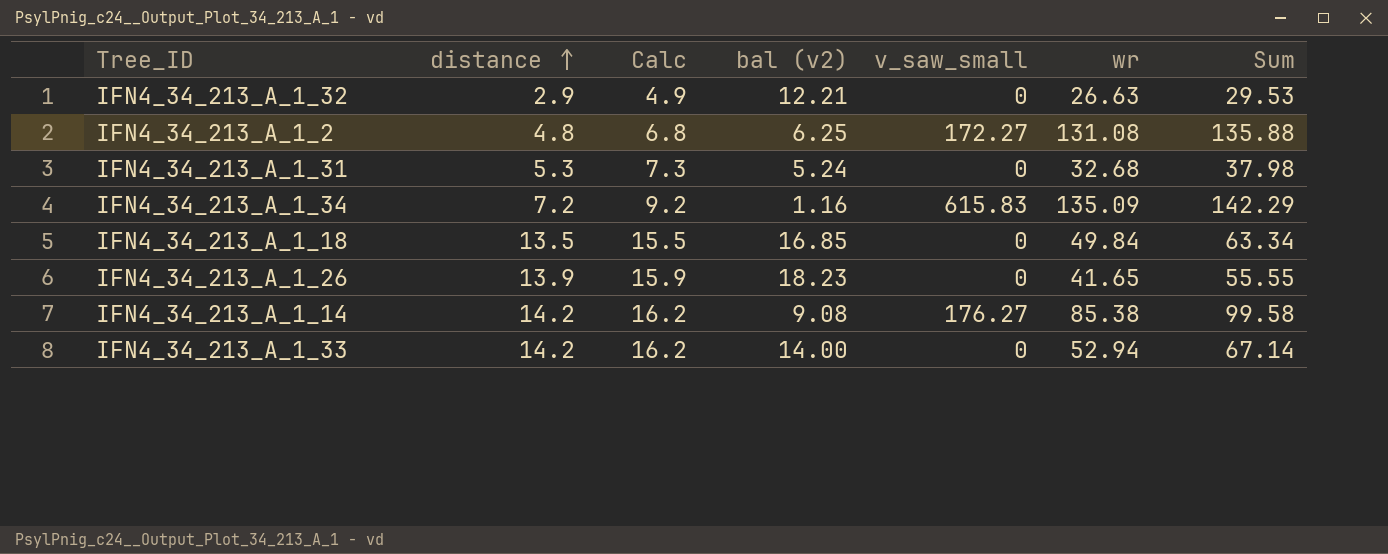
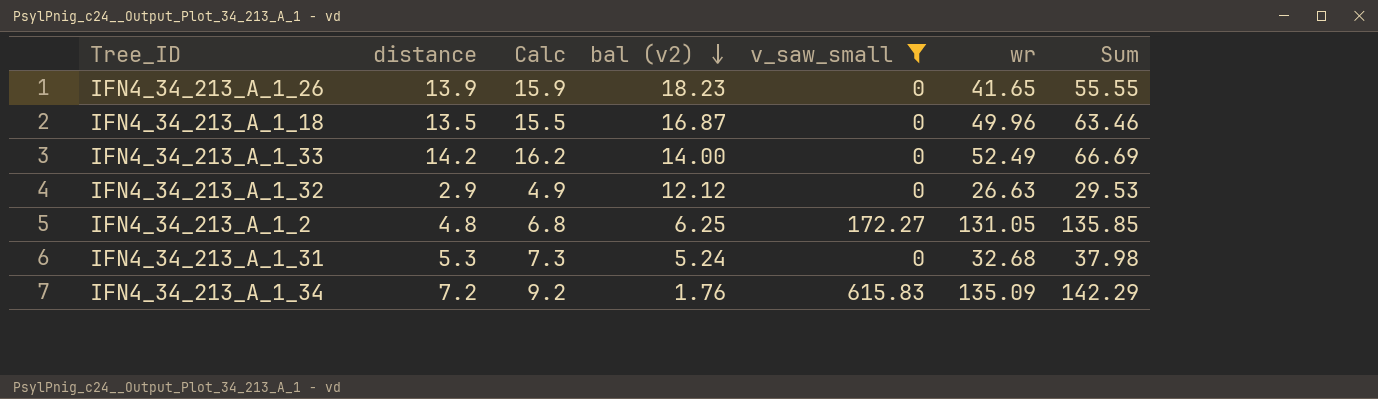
filter: none -> v_saw_small != 176.27
row order: distance ascending -> bal (v2) descending
IFN4_34_213_A_1_18 | bal (v2): 16.85 -> 16.87
IFN4_34_213_A_1_18 | wr: 49.84 -> 49.96
IFN4_34_213_A_1_18 | Sum: 63.34 -> 63.46
IFN4_34_213_A_1_33 | wr: 52.94 -> 52.49
IFN4_34_213_A_1_33 | Sum: 67.14 -> 66.69
IFN4_34_213_A_1_32 | bal (v2): 12.21 -> 12.12
IFN4_34_213_A_1_2 | wr: 131.08 -> 131.05
IFN4_34_213_A_1_2 | Sum: 135.88 -> 135.85
IFN4_34_213_A_1_34 | bal (v2): 1.16 -> 1.76

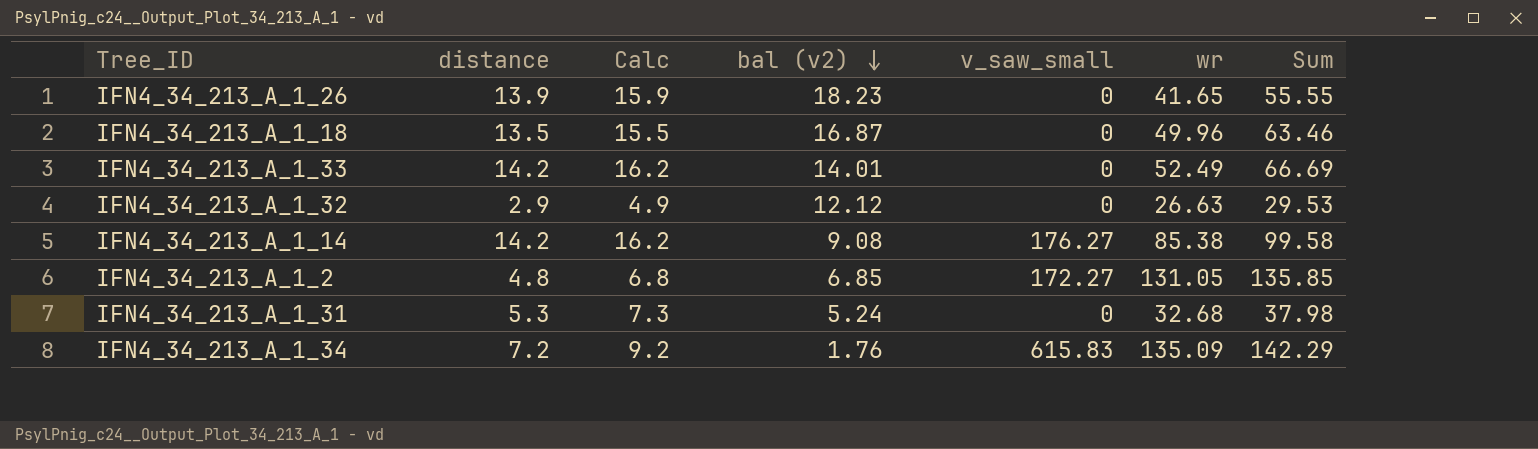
filter: v_saw_small != 176.27 -> none
IFN4_34_213_A_1_33 | bal (v2): 14.00 -> 14.01
IFN4_34_213_A_1_2 | bal (v2): 6.25 -> 6.85

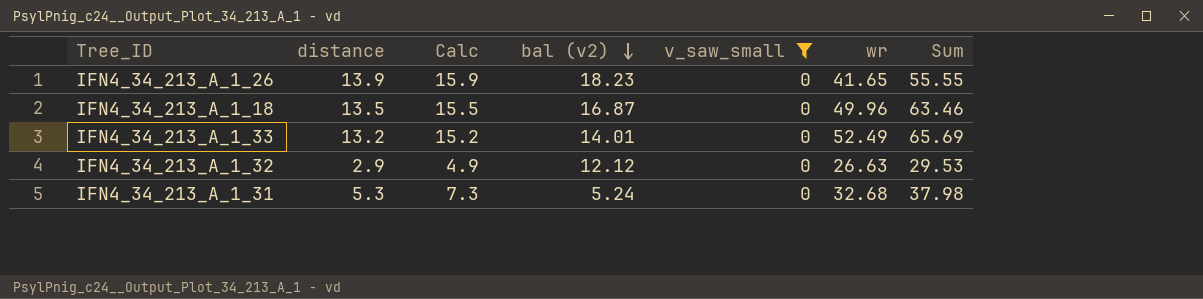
filter: none -> v_saw_small = 0
IFN4_34_213_A_1_33 | distance: 14.2 -> 13.2
IFN4_34_213_A_1_33 | Calc: 16.2 -> 15.2
IFN4_34_213_A_1_33 | Sum: 66.69 -> 65.69

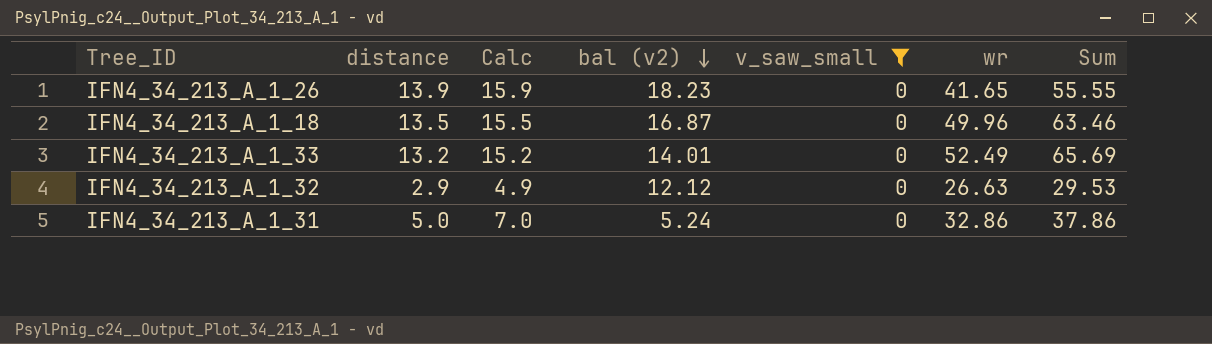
IFN4_34_213_A_1_31 | distance: 5.3 -> 5.0
IFN4_34_213_A_1_31 | Calc: 7.3 -> 7.0
IFN4_34_213_A_1_31 | wr: 32.68 -> 32.86
IFN4_34_213_A_1_31 | Sum: 37.98 -> 37.86

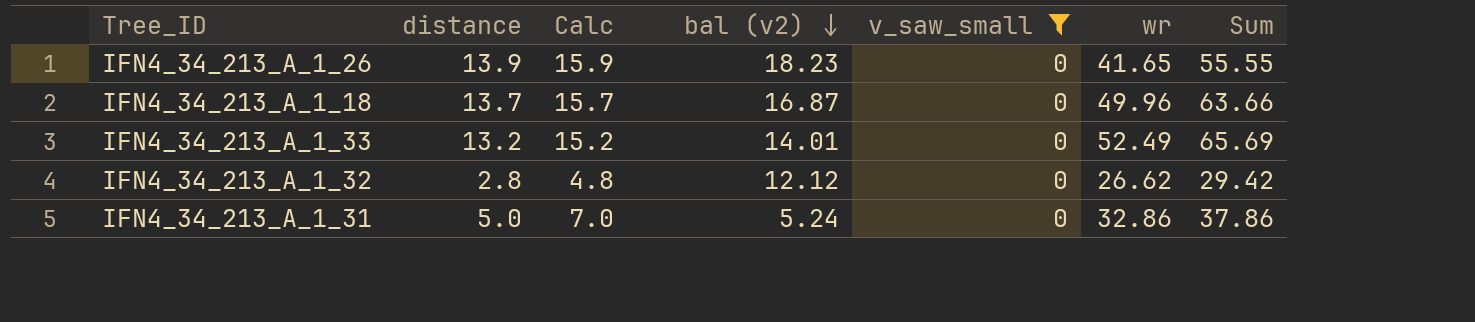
IFN4_34_213_A_1_18 | distance: 13.5 -> 13.7
IFN4_34_213_A_1_18 | Calc: 15.5 -> 15.7
IFN4_34_213_A_1_18 | Sum: 63.46 -> 63.66
IFN4_34_213_A_1_32 | distance: 2.9 -> 2.8
IFN4_34_213_A_1_32 | Calc: 4.9 -> 4.8
IFN4_34_213_A_1_32 | wr: 26.63 -> 26.62
IFN4_34_213_A_1_32 | Sum: 29.53 -> 29.42

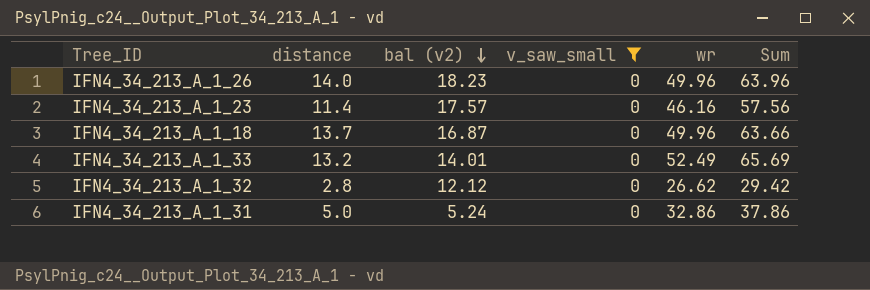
column Calc | formula: [distance] + 2 -> none
IFN4_34_213_A_1_26 | distance: 13.9 -> 14.0
IFN4_34_213_A_1_26 | wr: 41.65 -> 49.96
IFN4_34_213_A_1_26 | Sum: 55.55 -> 63.96
row IFN4_34_213_A_1_23: none -> 11.4 | 17.57 | 0 | 46.16 | 57.56

